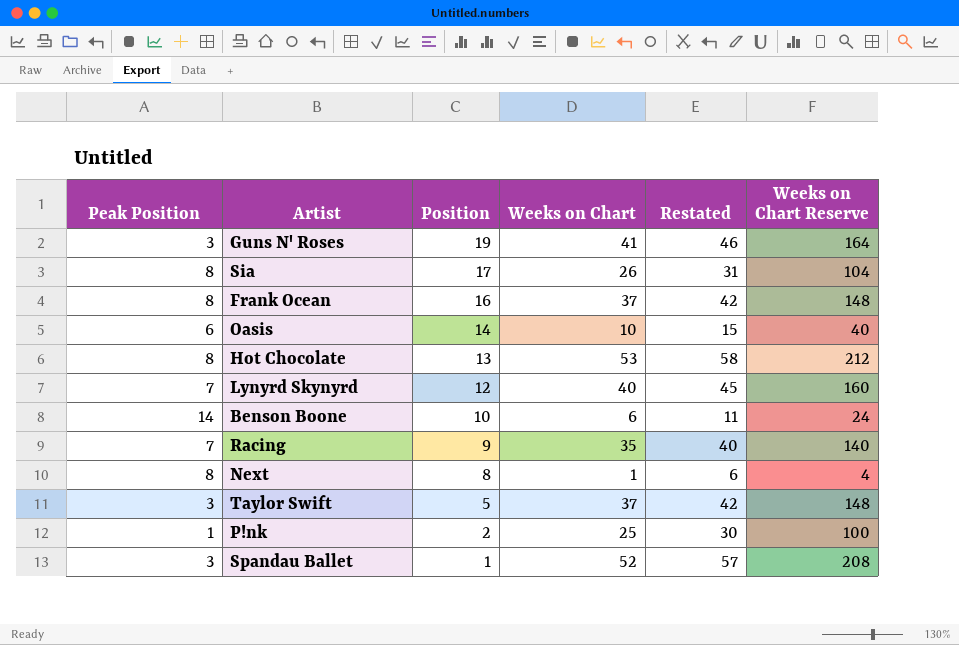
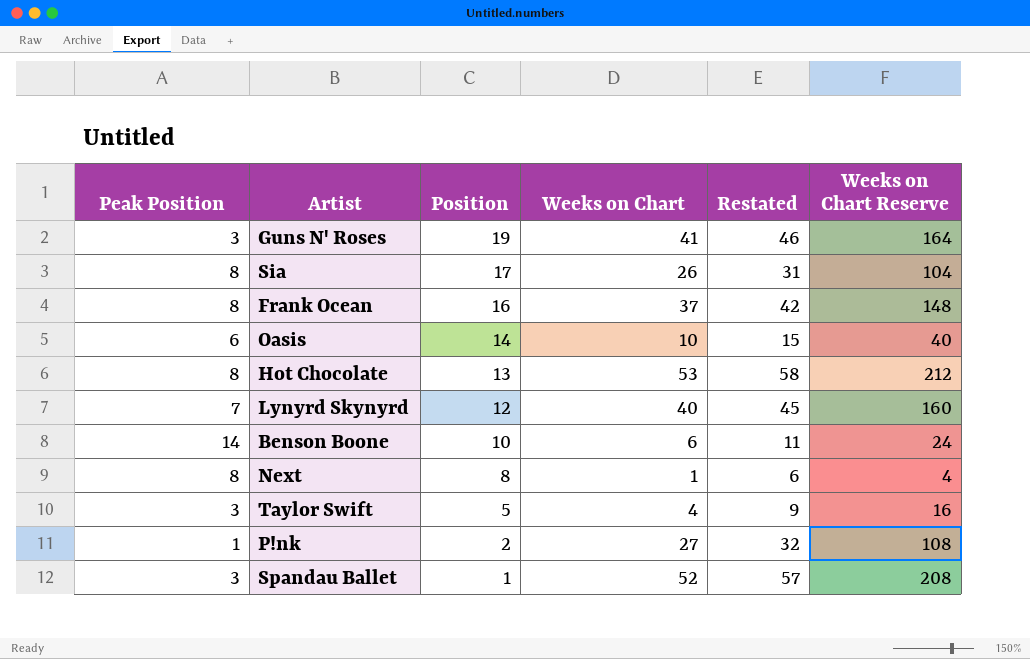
row Racing: 7 | 9 | 35 | 40 | 140 -> none
Taylor Swift | Weeks on Chart: 37 -> 4
Taylor Swift | Restated: 42 -> 9
Taylor Swift | Weeks on Chart Reserve: 148 -> 16
P!nk | Weeks on Chart: 25 -> 27
P!nk | Restated: 30 -> 32
P!nk | Weeks on Chart Reserve: 100 -> 108

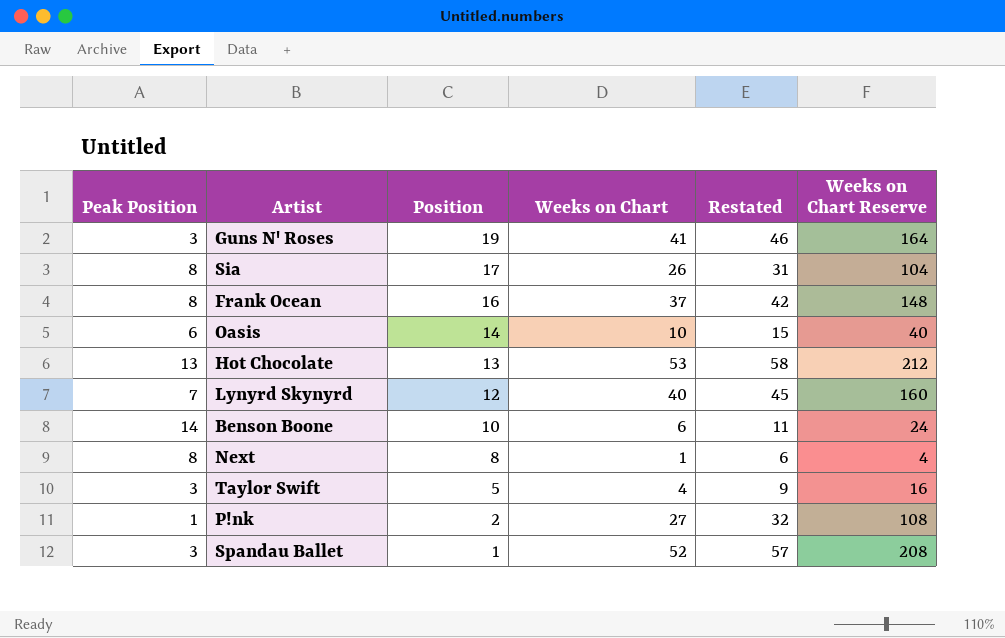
Hot Chocolate | Peak Position: 8 -> 13

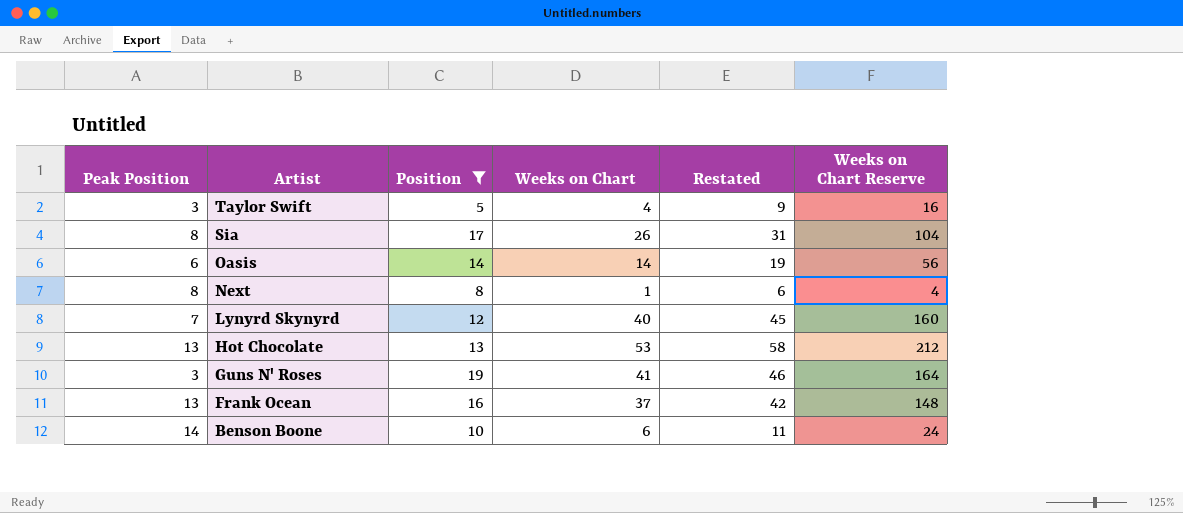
filter: none -> Position >= 5
row order: Position descending -> Artist descending
Oasis | Weeks on Chart: 10 -> 14
Oasis | Restated: 15 -> 19
Oasis | Weeks on Chart Reserve: 40 -> 56
Frank Ocean | Peak Position: 8 -> 13

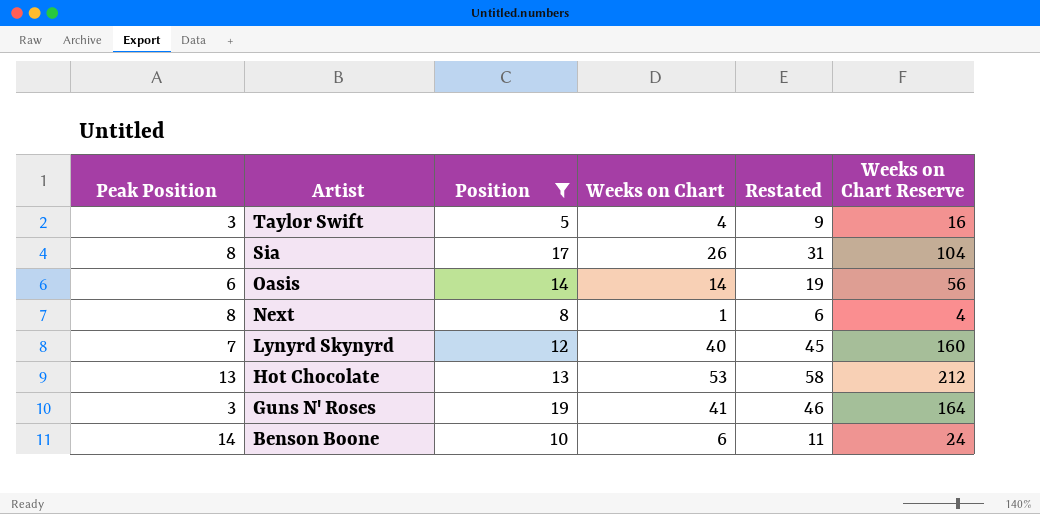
row Frank Ocean: 13 | 16 | 37 | 42 | 148 -> none

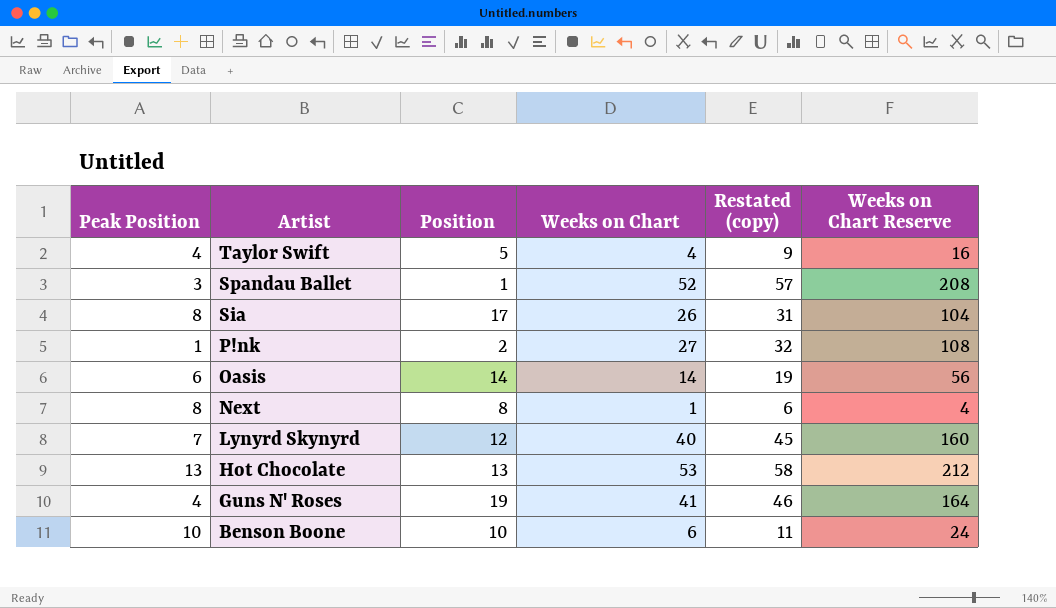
filter: Position >= 5 -> none
column name: Restated -> Restated (copy)
Taylor Swift | Peak Position: 3 -> 4
Guns N' Roses | Peak Position: 3 -> 4
Benson Boone | Peak Position: 14 -> 10

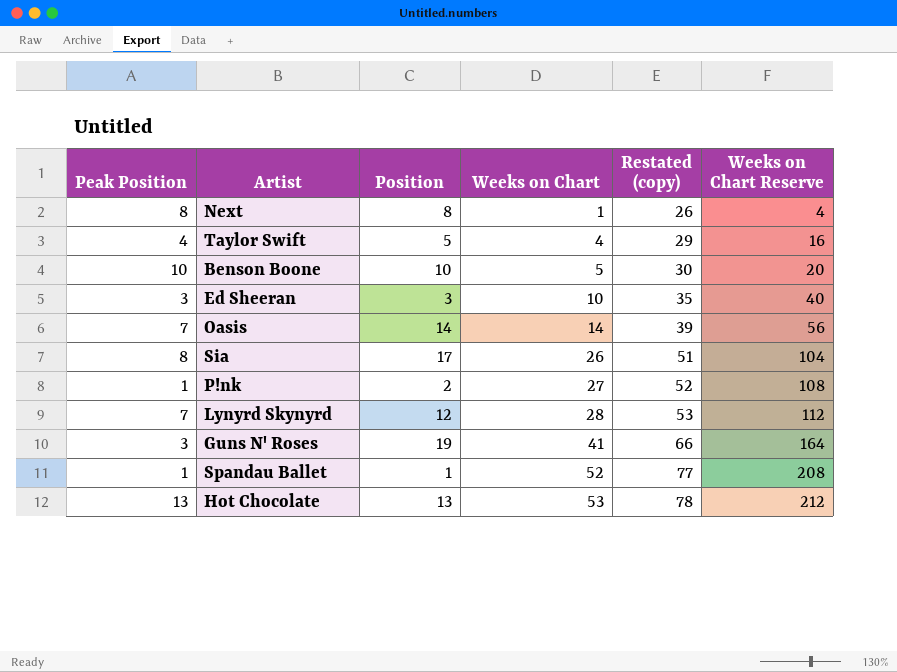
row order: Artist descending -> Weeks on Chart ascending
column Restated (copy) | formula: [Weeks on Chart] + 5 -> [Weeks on Chart] + 25
Benson Boone | Weeks on Chart: 6 -> 5
Benson Boone | Weeks on Chart Reserve: 24 -> 20
row Ed Sheeran: none -> 3 | 3 | 10 | 35 | 40
Oasis | Peak Position: 6 -> 7
Lynyrd Skynyrd | Weeks on Chart: 40 -> 28
Lynyrd Skynyrd | Weeks on Chart Reserve: 160 -> 112
Guns N' Roses | Peak Position: 4 -> 3
Spandau Ballet | Peak Position: 3 -> 1

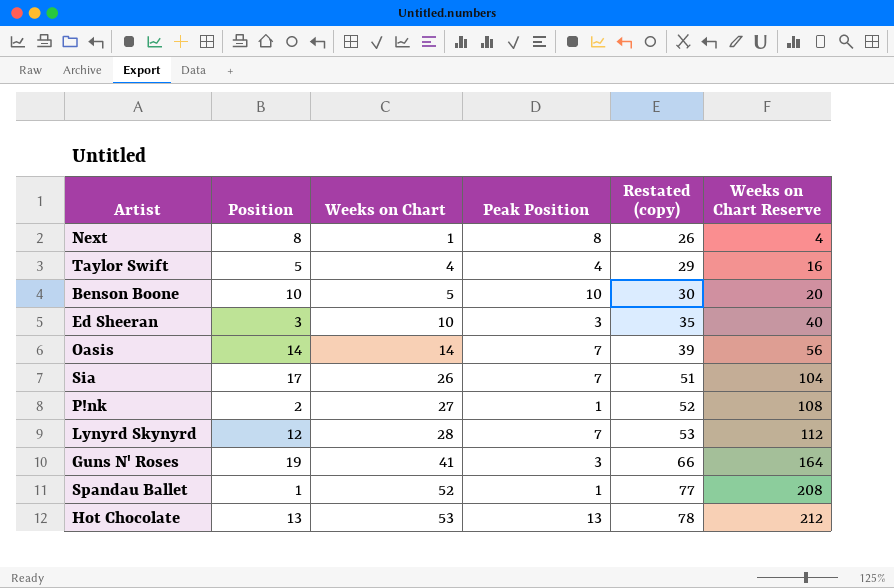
column Peak Position | position: 1 -> 4
Sia | Peak Position: 8 -> 7

